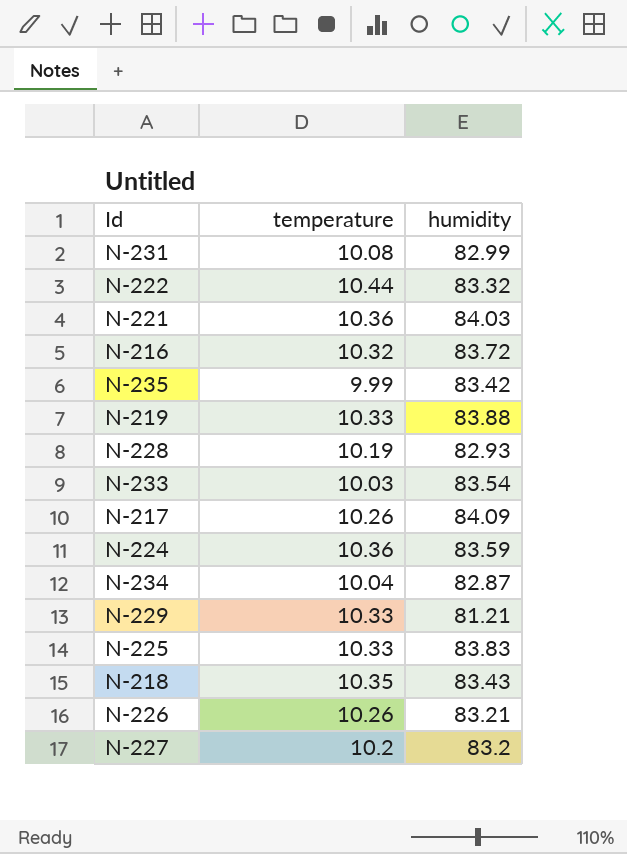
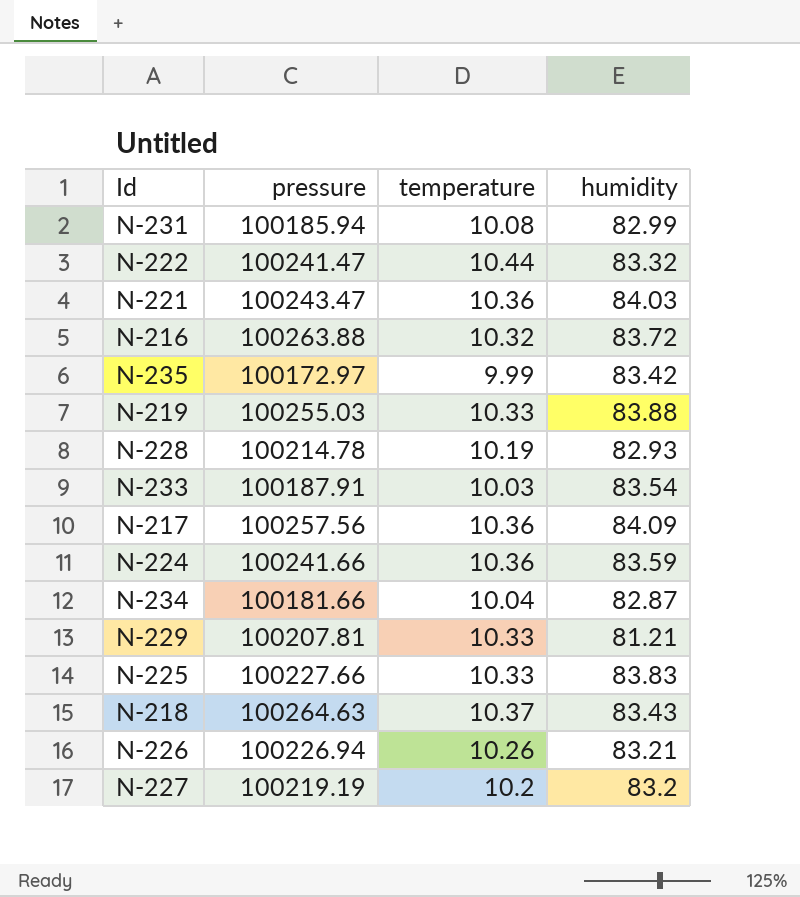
column pressure | position: none -> 2
N-217 | temperature: 10.26 -> 10.36
N-218 | temperature: 10.35 -> 10.37

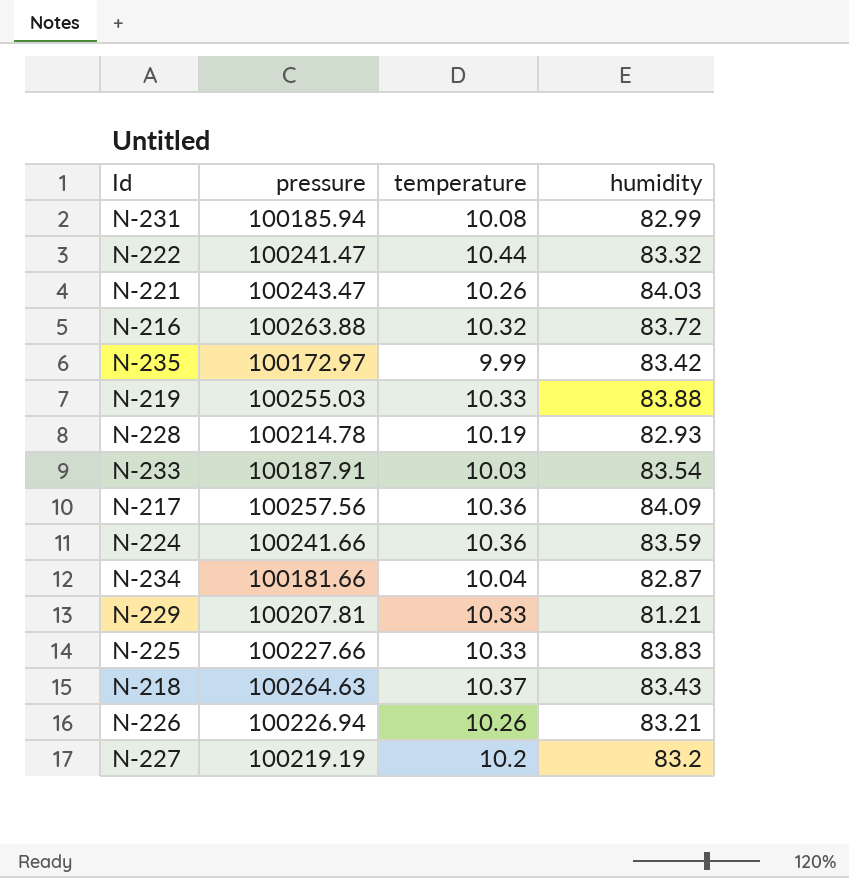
N-221 | temperature: 10.36 -> 10.26

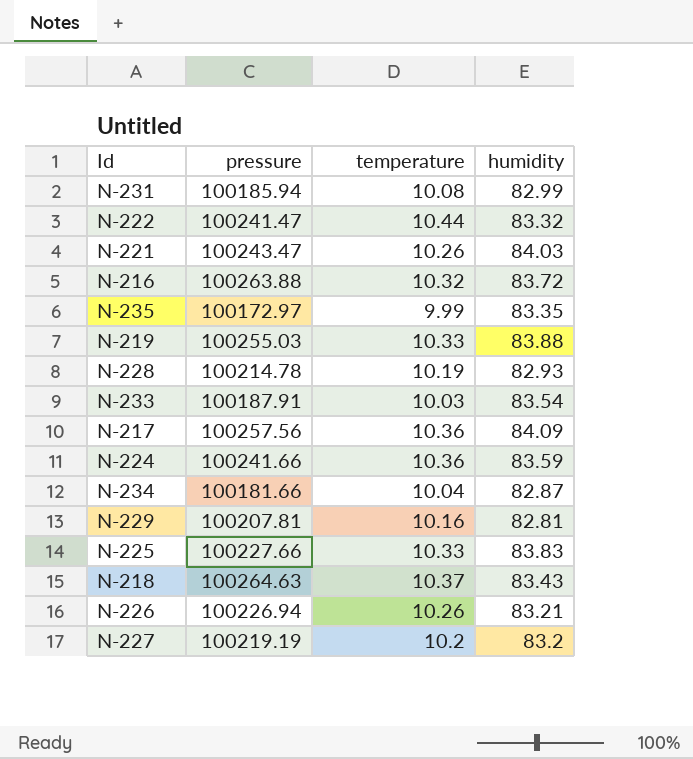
N-235 | humidity: 83.42 -> 83.35
N-229 | temperature: 10.33 -> 10.16
N-229 | humidity: 81.21 -> 82.81

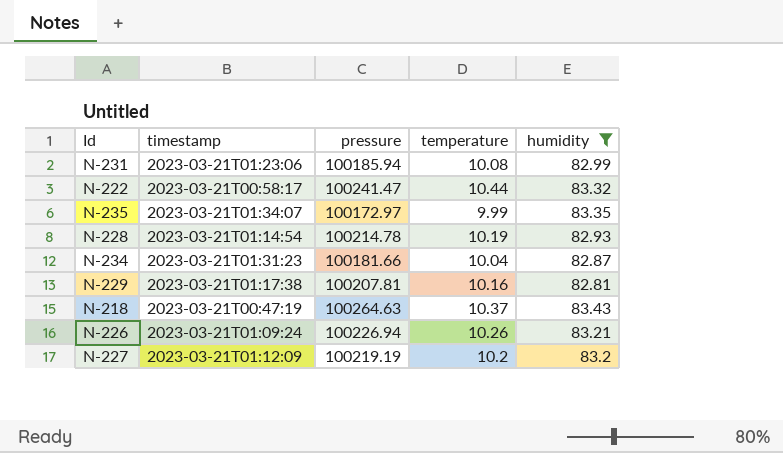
filter: none -> humidity <= 83.43
column timestamp | position: none -> 2

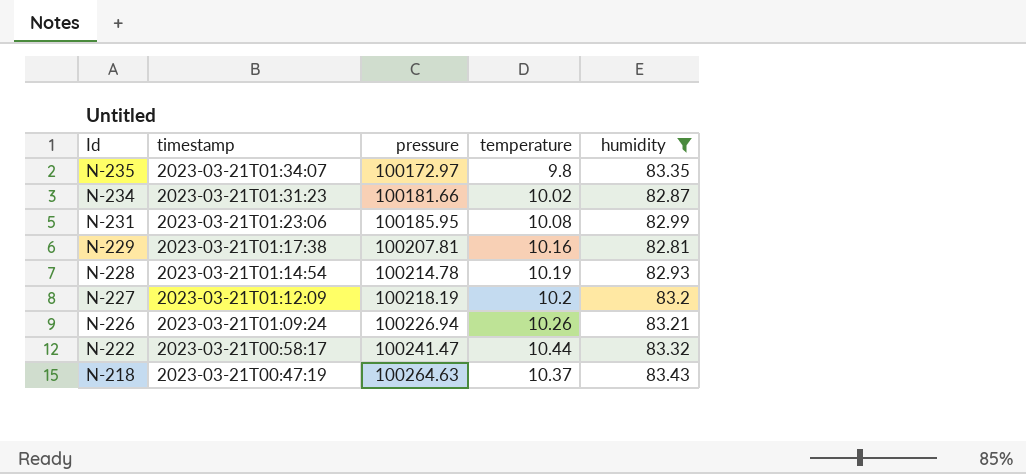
row order: none -> Id descending
N-235 | temperature: 9.99 -> 9.8
N-234 | temperature: 10.04 -> 10.02
N-231 | pressure: 100185.94 -> 100185.95
N-227 | pressure: 100219.19 -> 100218.19

